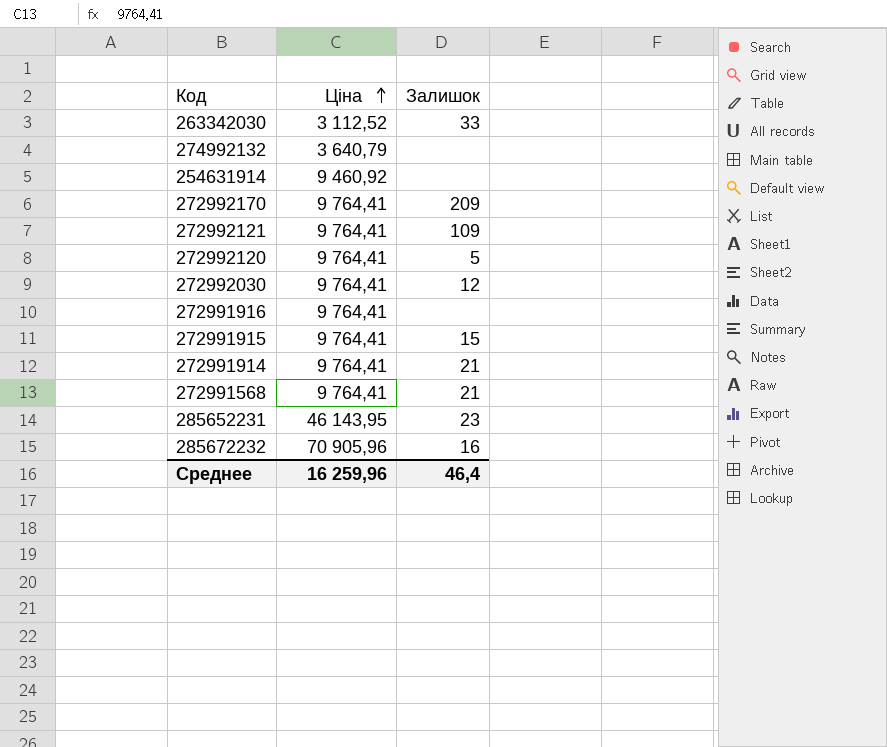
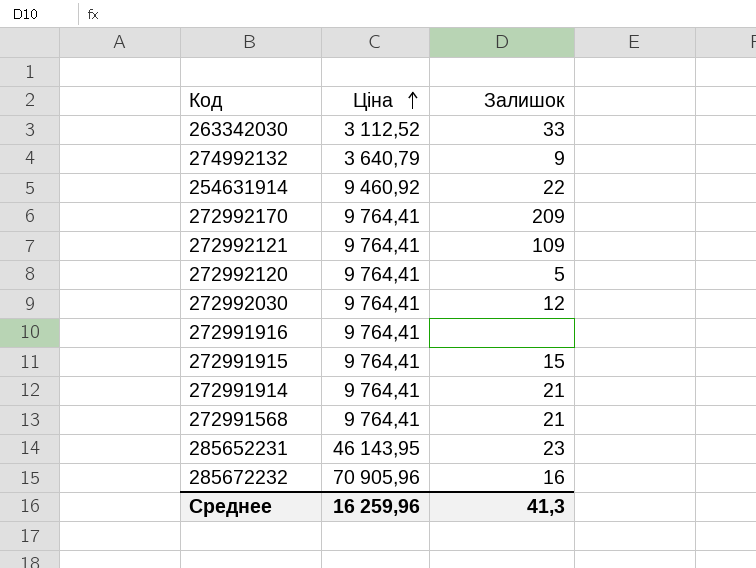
274992132 | Залишок: none -> 9
254631914 | Залишок: none -> 22
Среднее | Залишок: 46,4 -> 41,3

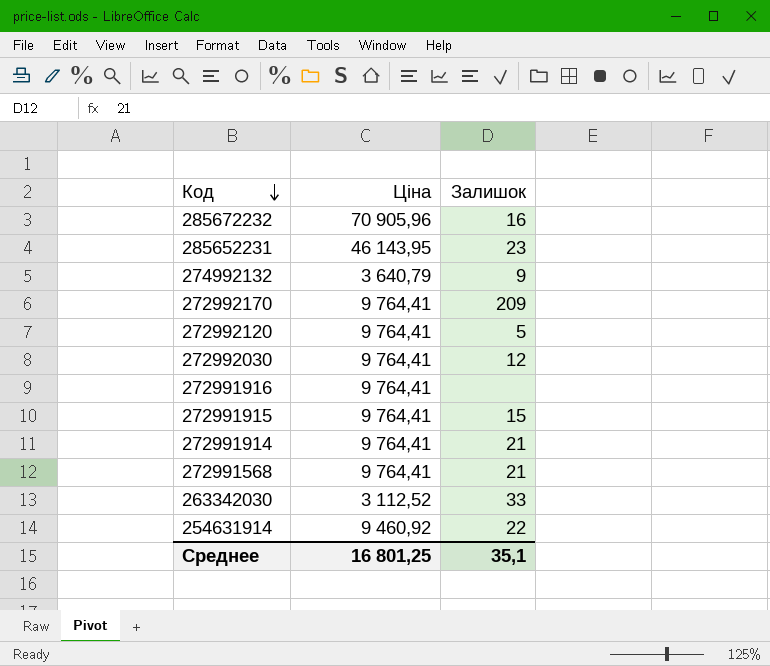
row order: Ціна ascending -> Код descending
row 272992121: 9 764,41 | 109 -> none
Среднее | Ціна: 16 259,96 -> 16 801,25
Среднее | Залишок: 41,3 -> 35,1

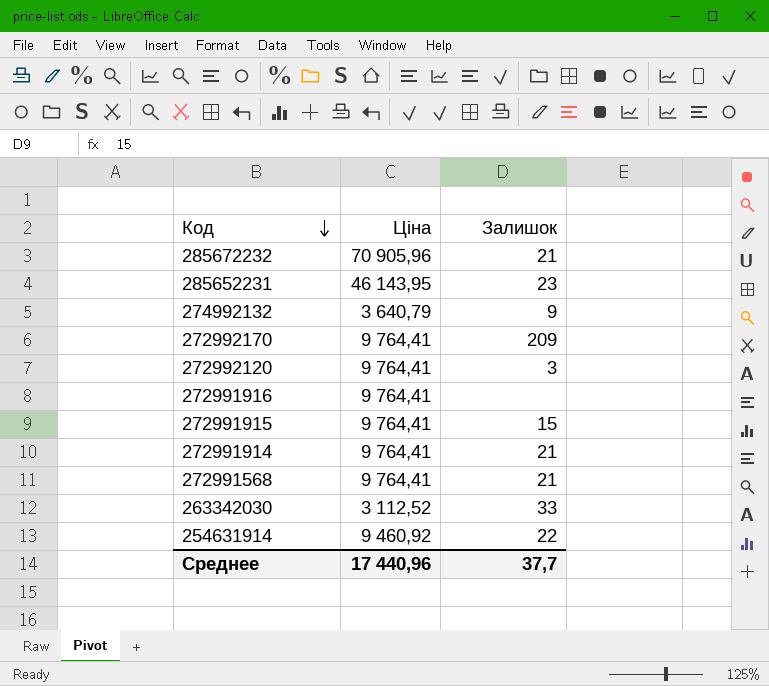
row 272992030: 9 764,41 | 12 -> none
285672232 | Залишок: 16 -> 21
272992120 | Залишок: 5 -> 3
Среднее | Ціна: 16 801,25 -> 17 440,96
Среднее | Залишок: 35,1 -> 37,7

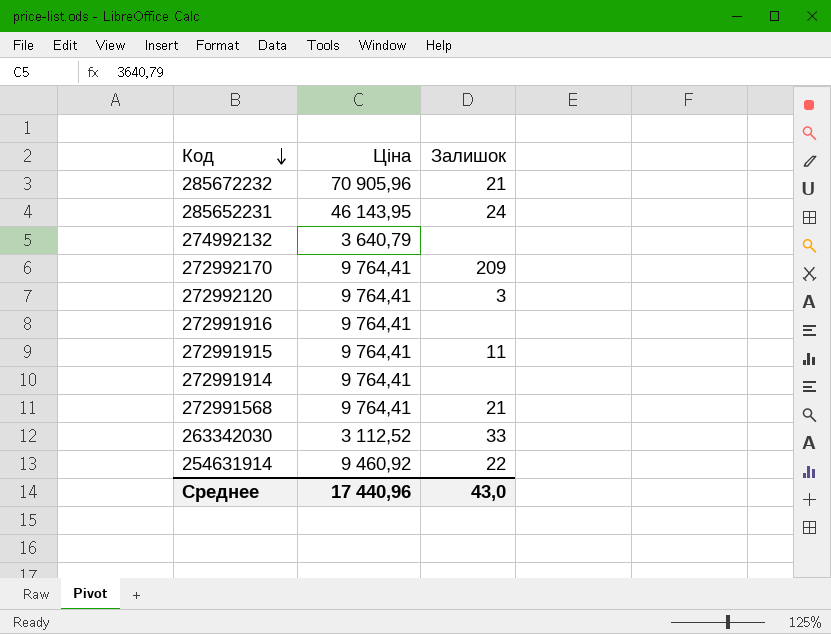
285652231 | Залишок: 23 -> 24
274992132 | Залишок: 9 -> none
272991915 | Залишок: 15 -> 11
272991914 | Залишок: 21 -> none
Среднее | Залишок: 37,7 -> 43,0

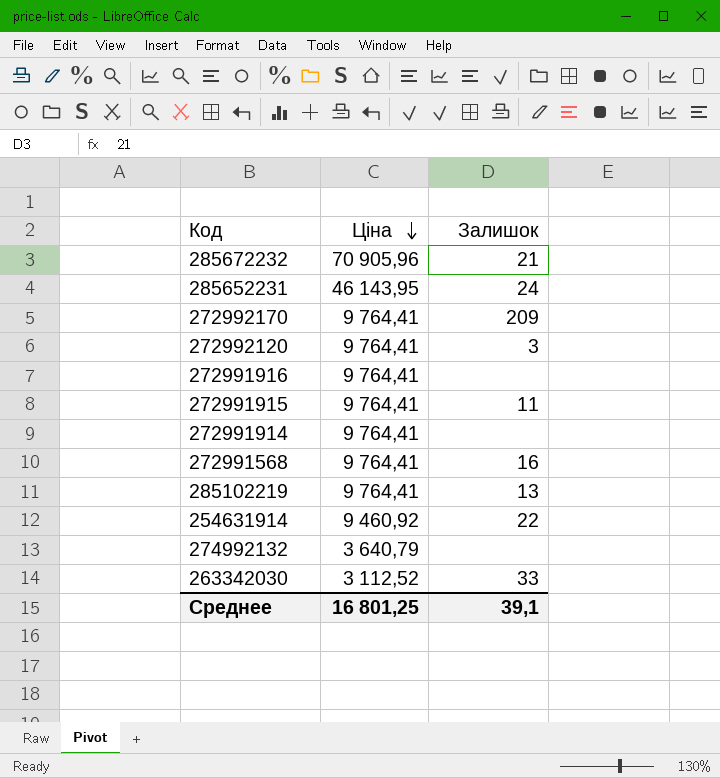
row order: Код descending -> Ціна descending
272991568 | Залишок: 21 -> 16
row 285102219: none -> 9 764,41 | 13
Среднее | Ціна: 17 440,96 -> 16 801,25
Среднее | Залишок: 43,0 -> 39,1

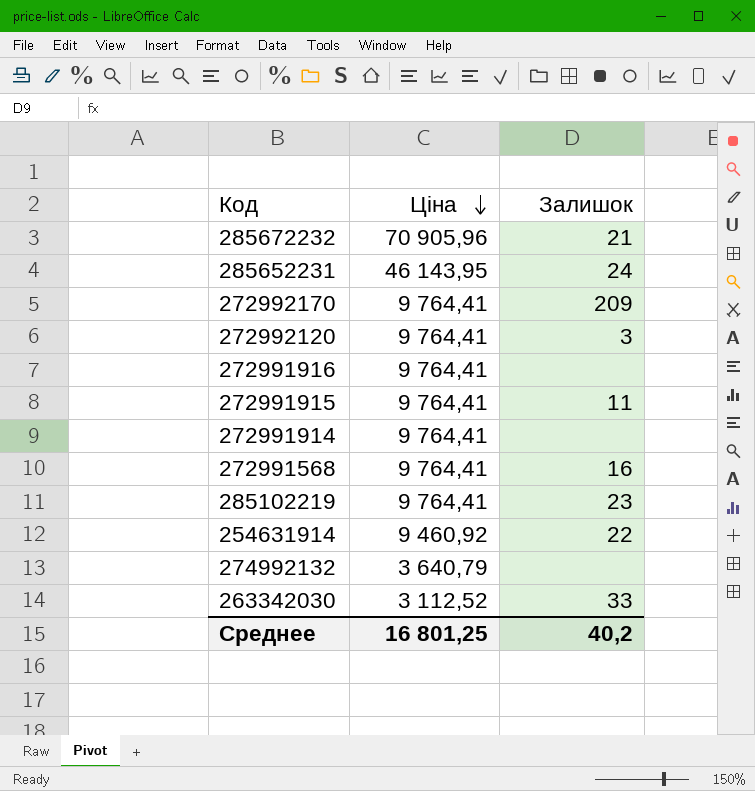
285102219 | Залишок: 13 -> 23
Среднее | Залишок: 39,1 -> 40,2

